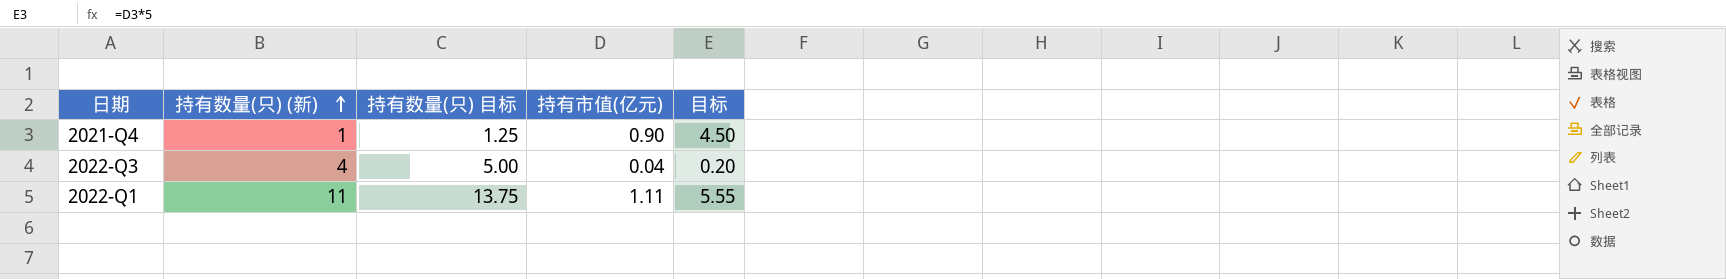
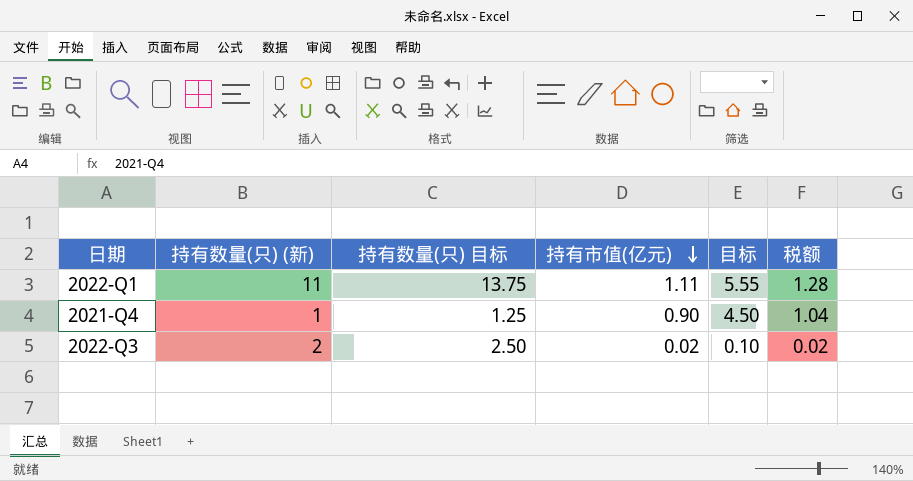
row order: 持有数量(只) (新) ascending -> 持有市值(亿元) descending
column 税额 | formula: none -> [持有市值(亿元)] * 1.15
2022-Q3 | 持有数量(只) (新): 4 -> 2
2022-Q3 | 持有数量(只) 目标: 5.00 -> 2.50
2022-Q3 | 持有市值(亿元): 0.04 -> 0.02
2022-Q3 | 目标: 0.20 -> 0.10

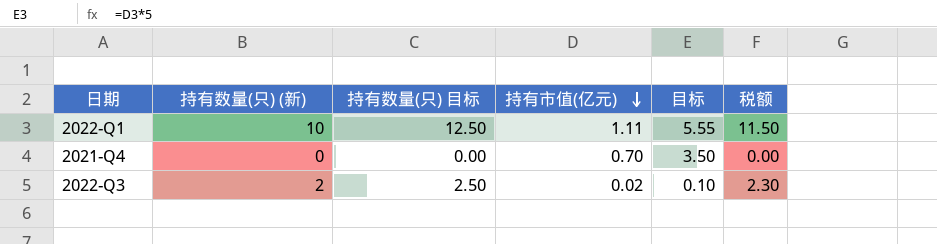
column 税额 | formula: [持有市值(亿元)] * 1.15 -> [持有数量(只) (新)] * 1.15
2022-Q1 | 持有数量(只) (新): 11 -> 10
2022-Q1 | 持有数量(只) 目标: 13.75 -> 12.50
2021-Q4 | 持有数量(只) (新): 1 -> 0
2021-Q4 | 持有数量(只) 目标: 1.25 -> 0.00
2021-Q4 | 持有市值(亿元): 0.90 -> 0.70
2021-Q4 | 目标: 4.50 -> 3.50

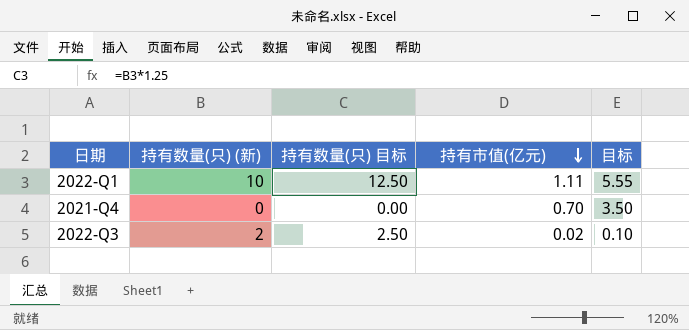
column 税额 | formula: [持有数量(只) (新)] * 1.15 -> none

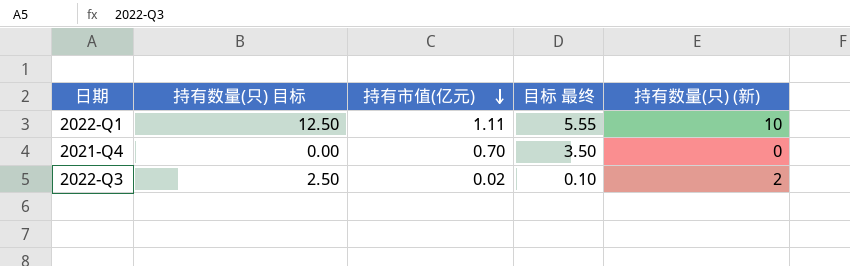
column name: 目标 -> 目标 最终
column 持有数量(只) (新) | position: 2 -> 5

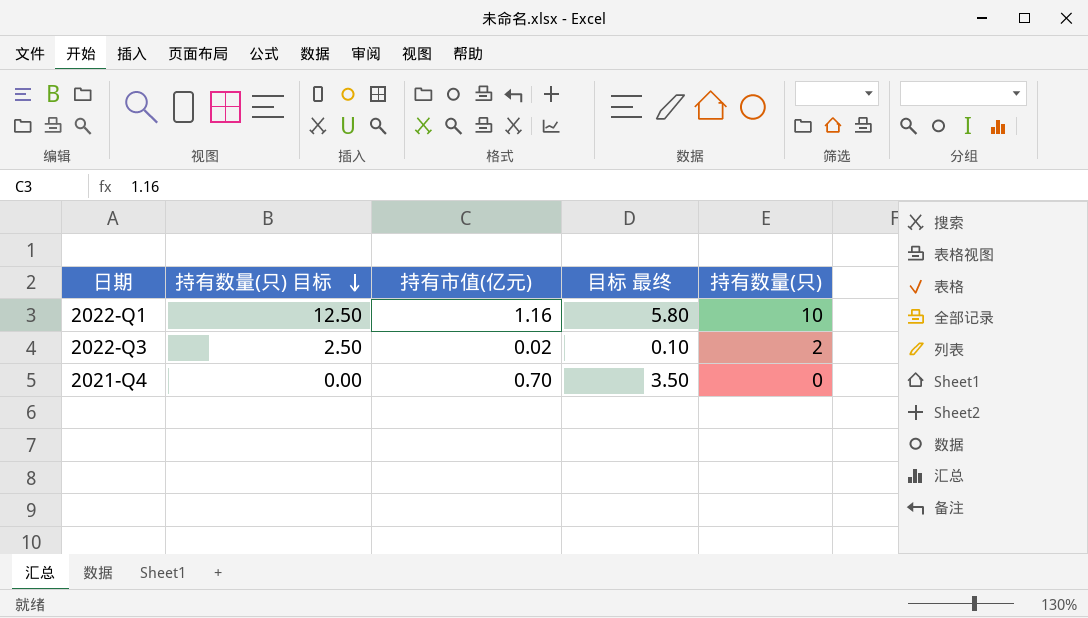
row order: 持有市值(亿元) descending -> 持有数量(只) 目标 descending
column name: 持有数量(只) (新) -> 持有数量(只)
2022-Q1 | 持有市值(亿元): 1.11 -> 1.16
2022-Q1 | 目标 最终: 5.55 -> 5.80

